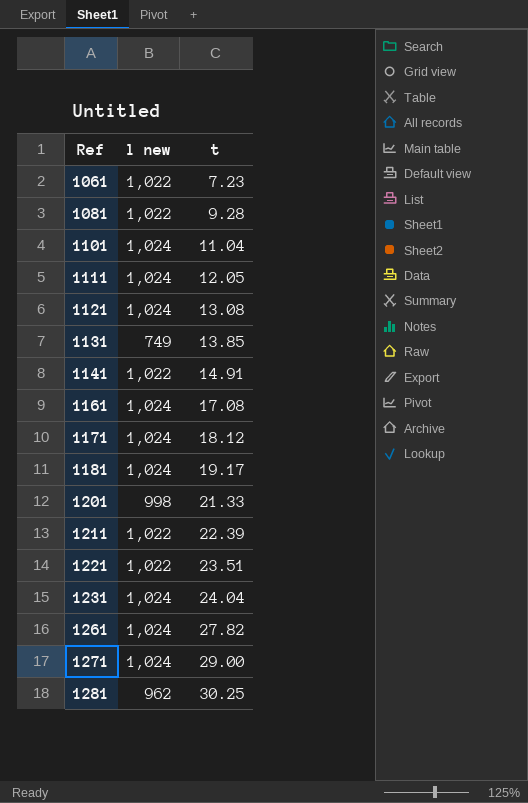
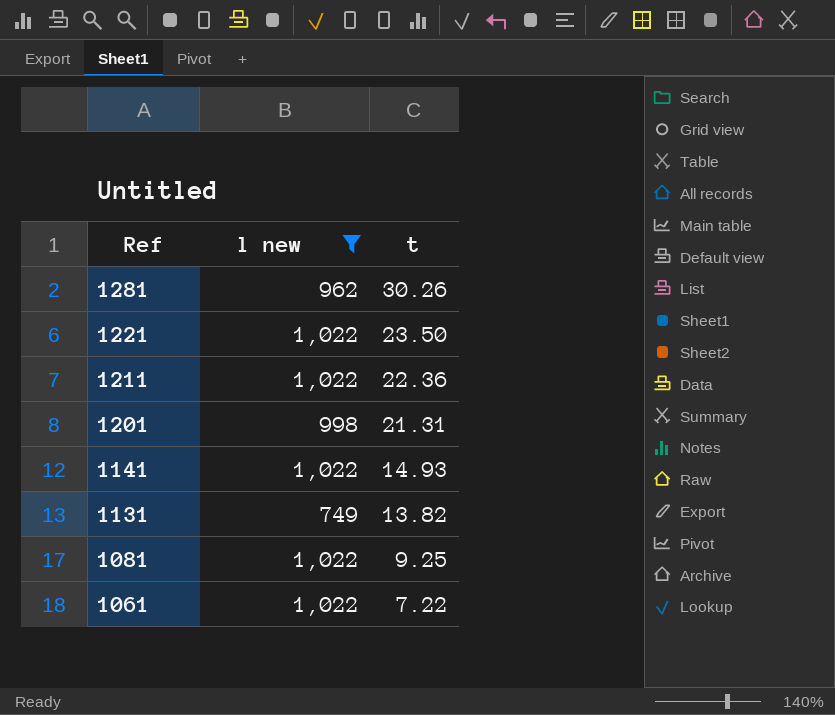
filter: none -> l new != 1,024
row order: Ref ascending -> Ref descending
1281 | t: 30.25 -> 30.26
1221 | t: 23.51 -> 23.50
1211 | t: 22.39 -> 22.36
1201 | t: 21.33 -> 21.31
1141 | t: 14.91 -> 14.93
1131 | t: 13.85 -> 13.82
1081 | t: 9.28 -> 9.25
1061 | t: 7.23 -> 7.22

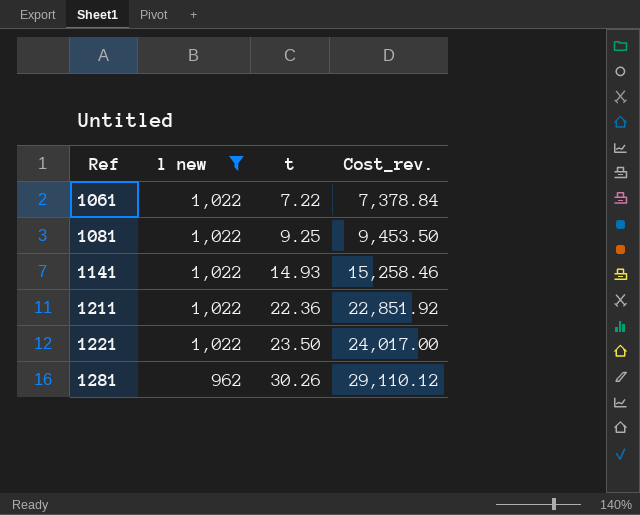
row order: Ref descending -> Ref ascending
column Cost_rev. | formula: none -> [l new] * [t]
row 1201: 998 | 21.31 -> none
row 1131: 749 | 13.82 -> none

